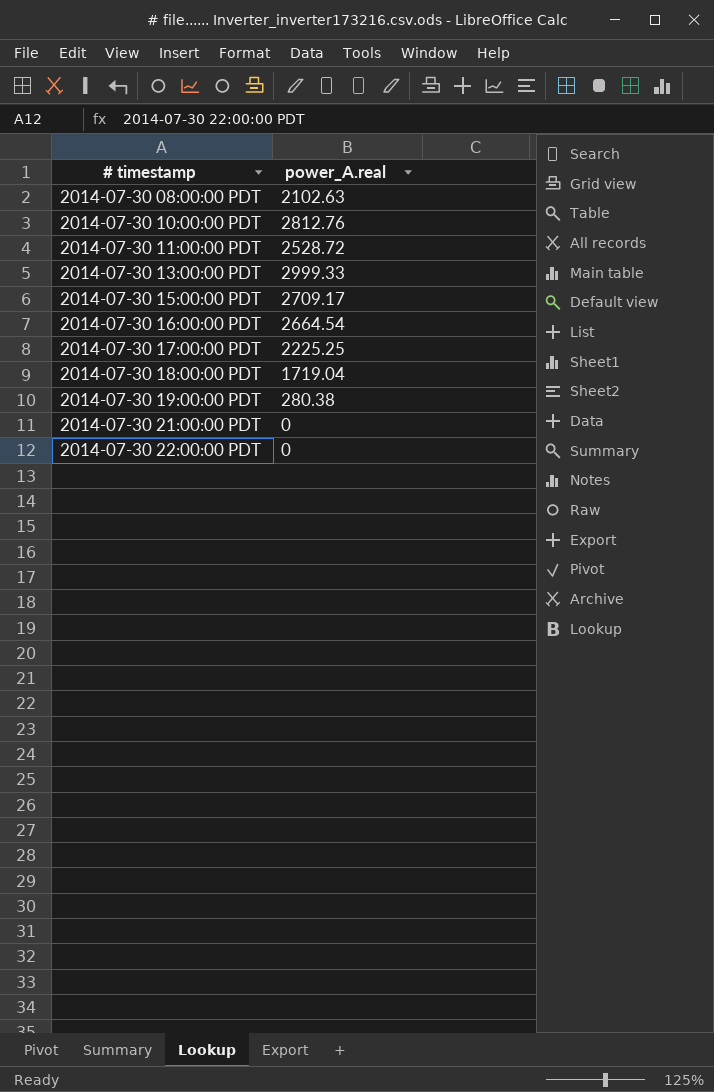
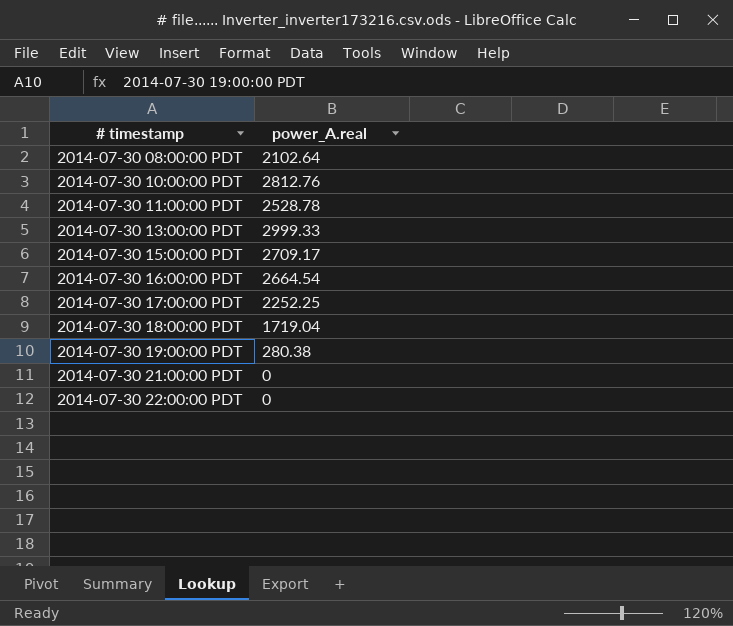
2014-07-30 08:00:00 PDT | power_A.real: 2102.63 -> 2102.64
2014-07-30 11:00:00 PDT | power_A.real: 2528.72 -> 2528.78
2014-07-30 17:00:00 PDT | power_A.real: 2225.25 -> 2252.25

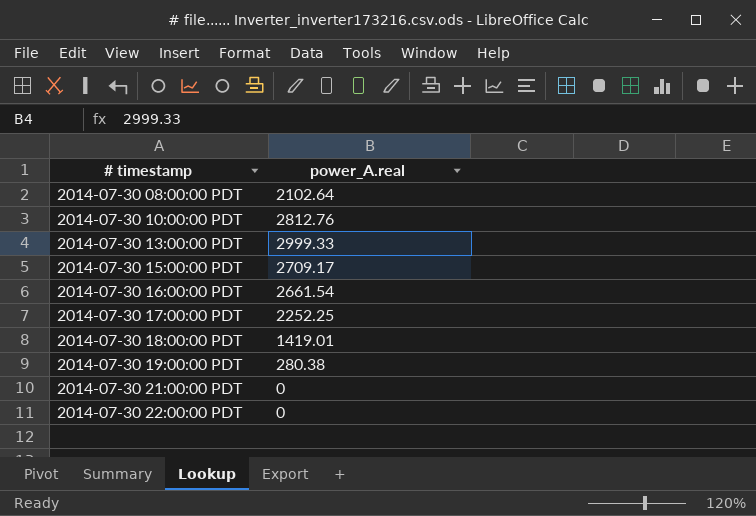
row 2014-07-30 11:00:00 PDT: 2528.78 -> none
2014-07-30 16:00:00 PDT | power_A.real: 2664.54 -> 2661.54
2014-07-30 18:00:00 PDT | power_A.real: 1719.04 -> 1419.01

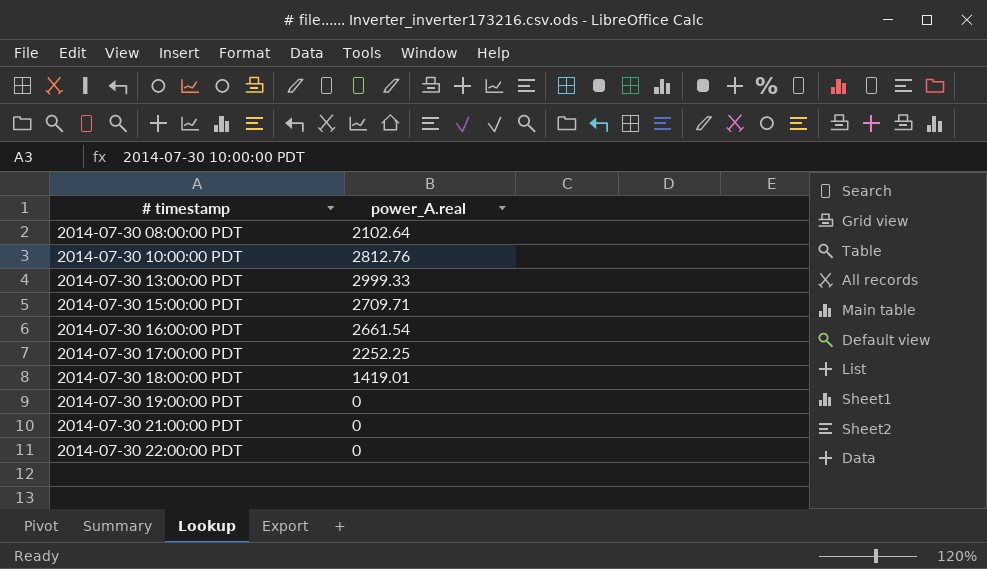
2014-07-30 15:00:00 PDT | power_A.real: 2709.17 -> 2709.71
2014-07-30 19:00:00 PDT | power_A.real: 280.38 -> 0

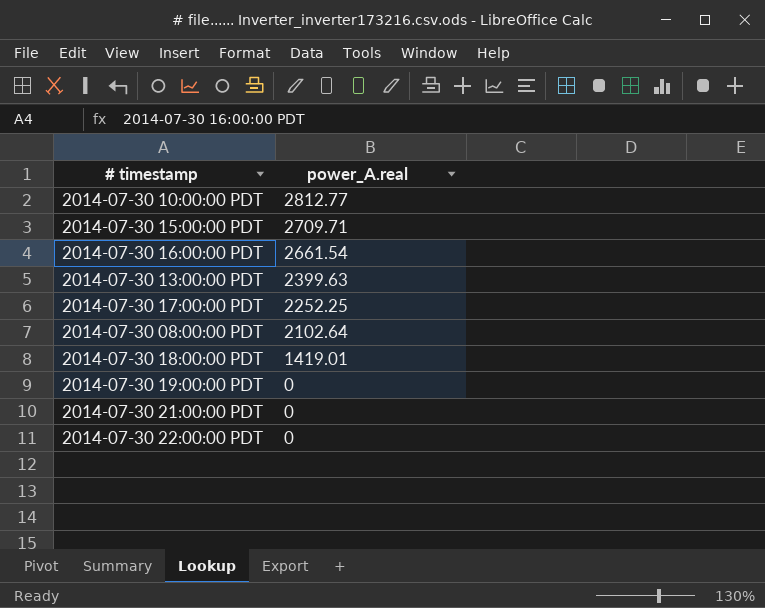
row order: # timestamp ascending -> power_A.real descending
2014-07-30 10:00:00 PDT | power_A.real: 2812.76 -> 2812.77
2014-07-30 13:00:00 PDT | power_A.real: 2999.33 -> 2399.63

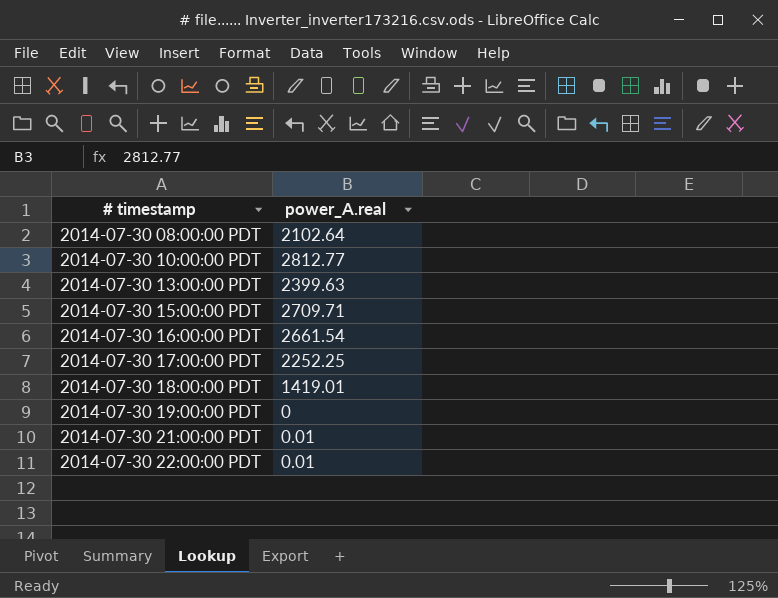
row order: power_A.real descending -> # timestamp ascending
2014-07-30 21:00:00 PDT | power_A.real: 0 -> 0.01
2014-07-30 22:00:00 PDT | power_A.real: 0 -> 0.01

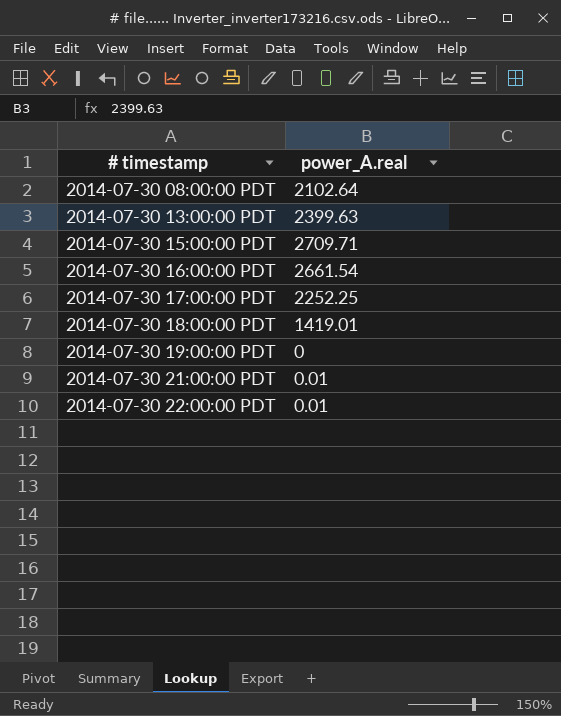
row 2014-07-30 10:00:00 PDT: 2812.77 -> none

